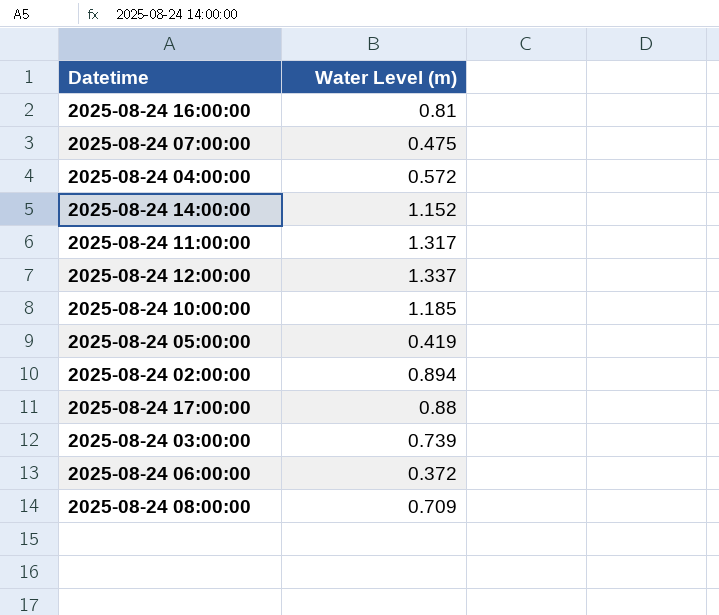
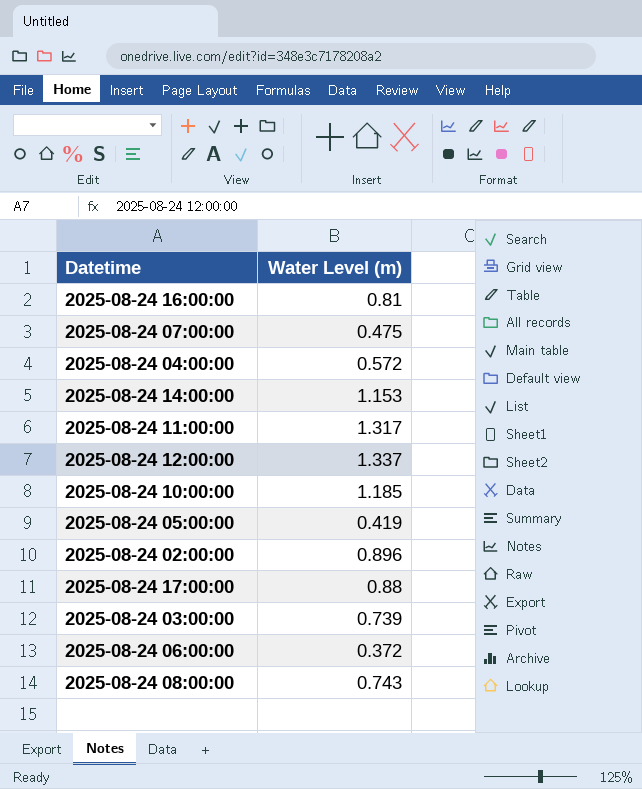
2025-08-24 14:00:00 | Water Level (m): 1.152 -> 1.153
2025-08-24 02:00:00 | Water Level (m): 0.894 -> 0.896
2025-08-24 08:00:00 | Water Level (m): 0.709 -> 0.743

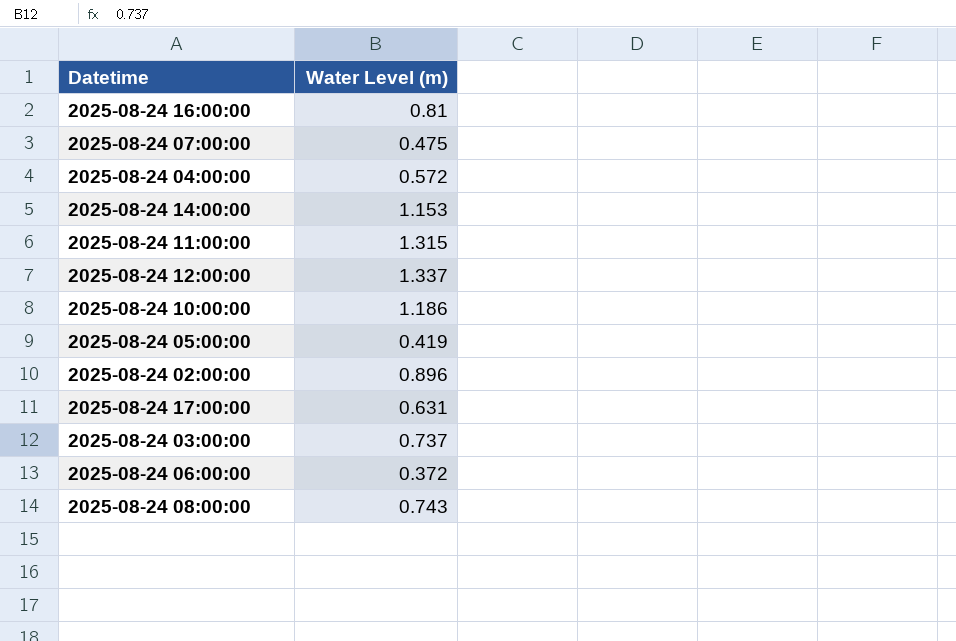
2025-08-24 11:00:00 | Water Level (m): 1.317 -> 1.315
2025-08-24 10:00:00 | Water Level (m): 1.185 -> 1.186
2025-08-24 17:00:00 | Water Level (m): 0.88 -> 0.631
2025-08-24 03:00:00 | Water Level (m): 0.739 -> 0.737

